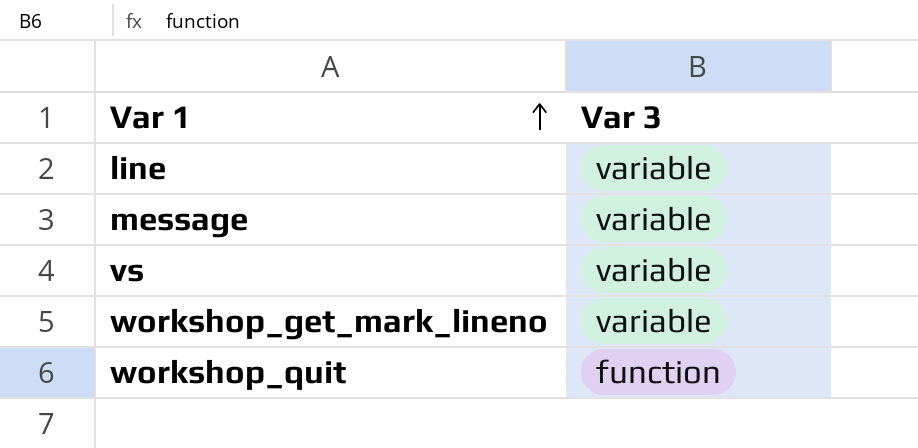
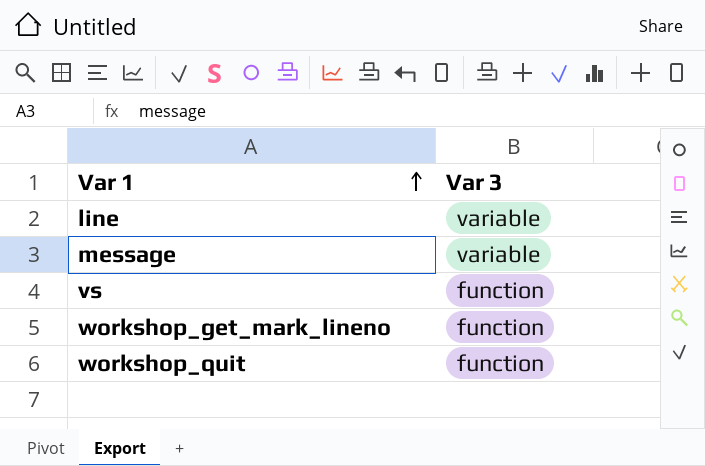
vs | Var 3: variable -> function
workshop_get_mark_lineno | Var 3: variable -> function

